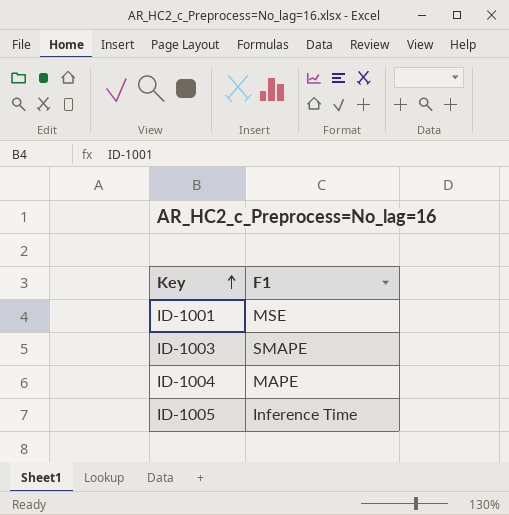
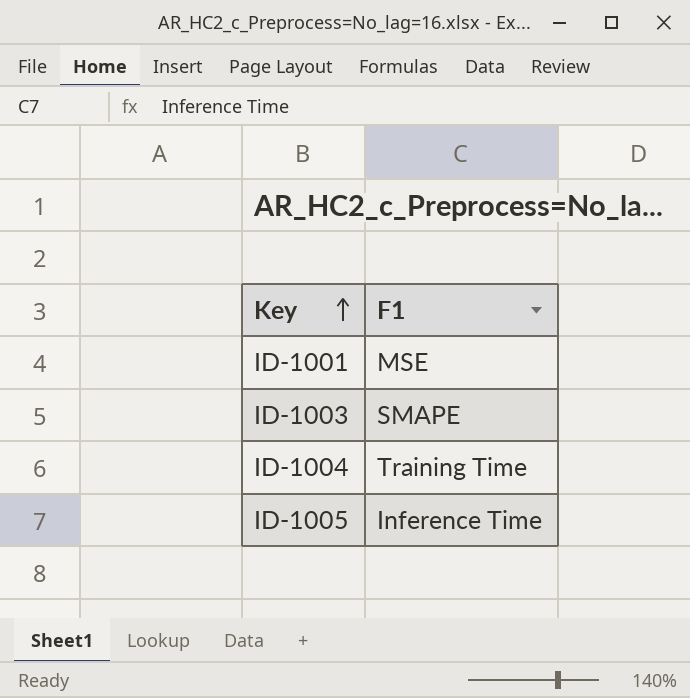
ID-1004 | F1: MAPE -> Training Time

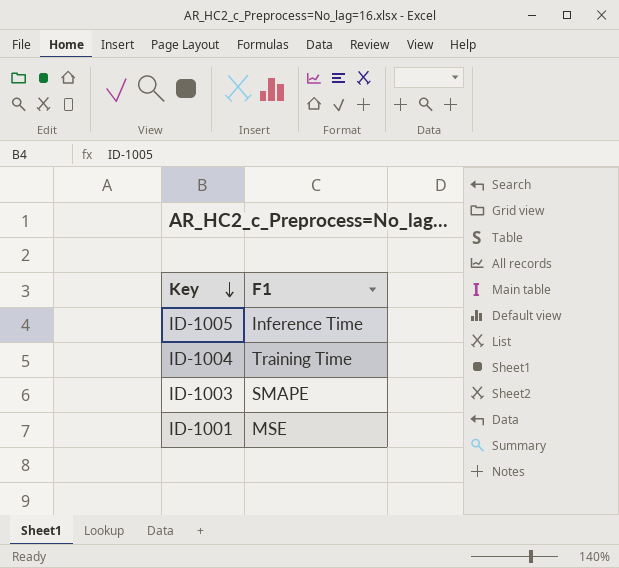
row order: Key ascending -> Key descending

